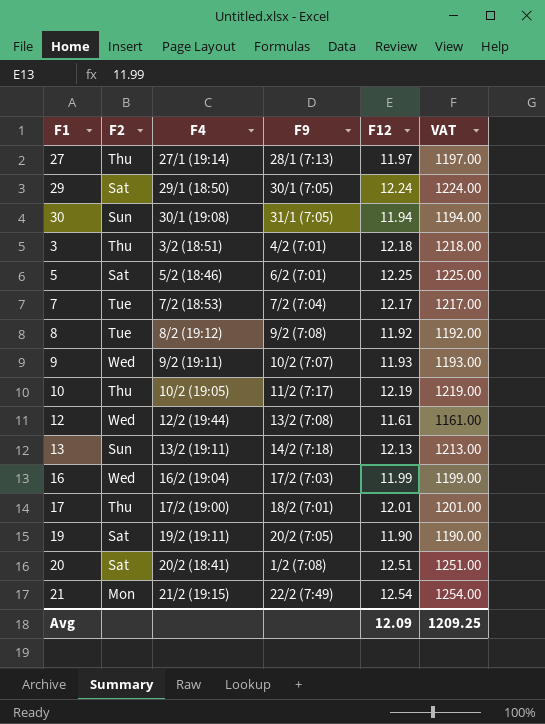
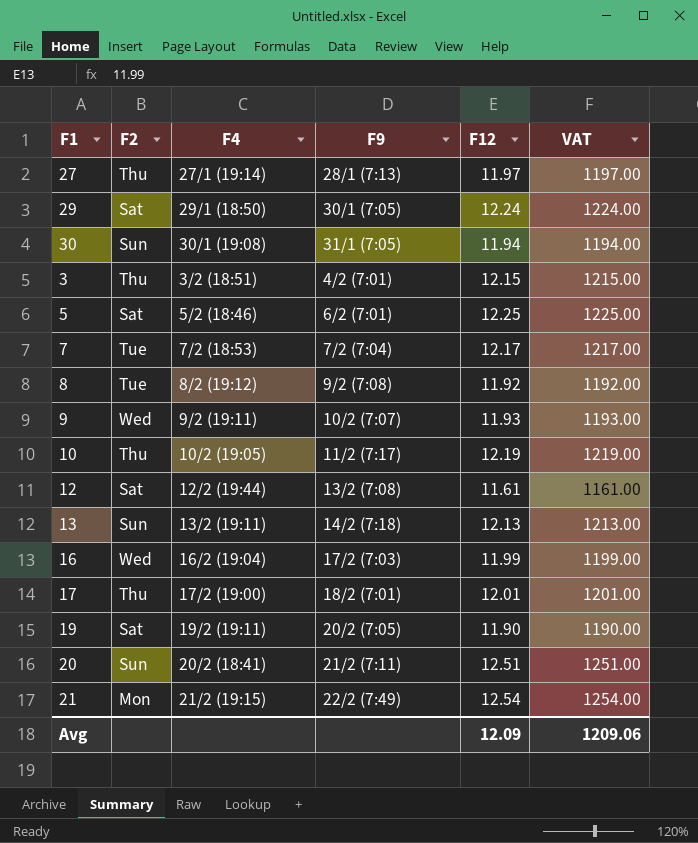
3 | F12: 12.18 -> 12.15
3 | VAT: 1218.00 -> 1215.00
12 | F2: Wed -> Sat
20 | F2: Sat -> Sun
20 | F9: 1/2 (7:08) -> 21/2 (7:11)
Avg | VAT: 1209.25 -> 1209.06

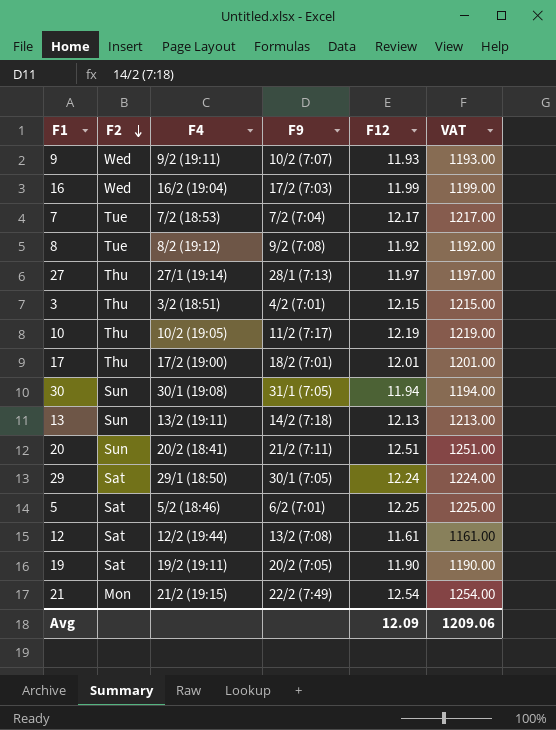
row order: none -> F2 descending

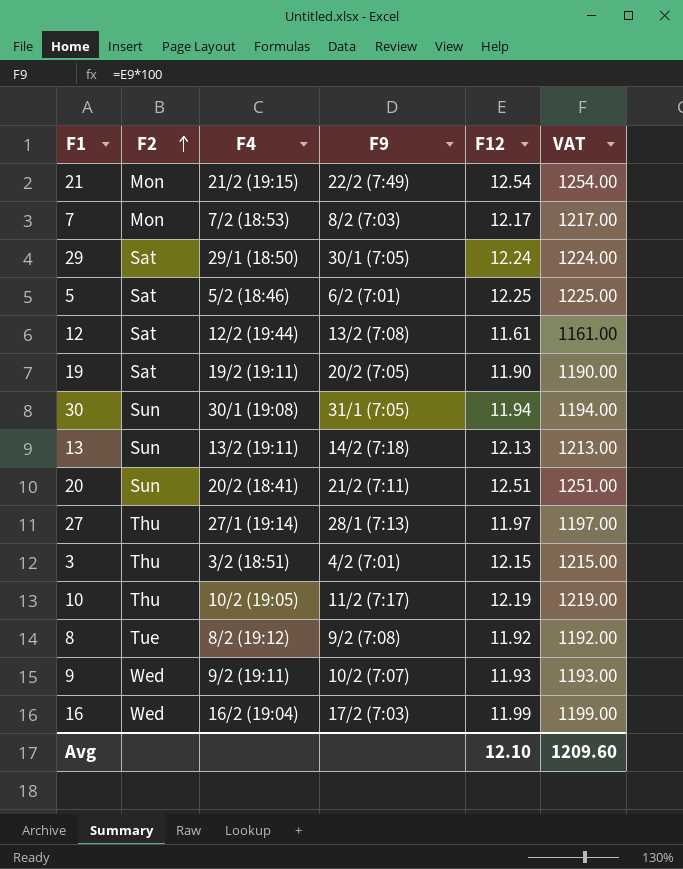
row order: F2 descending -> F2 ascending
row 17: Thu | 17/2 (19:00) | 18/2 (7:01) | 12.01 | 1201.00 -> none
7 | F2: Tue -> Mon
7 | F9: 7/2 (7:04) -> 8/2 (7:03)
Avg | F12: 12.09 -> 12.10
Avg | VAT: 1209.06 -> 1209.60

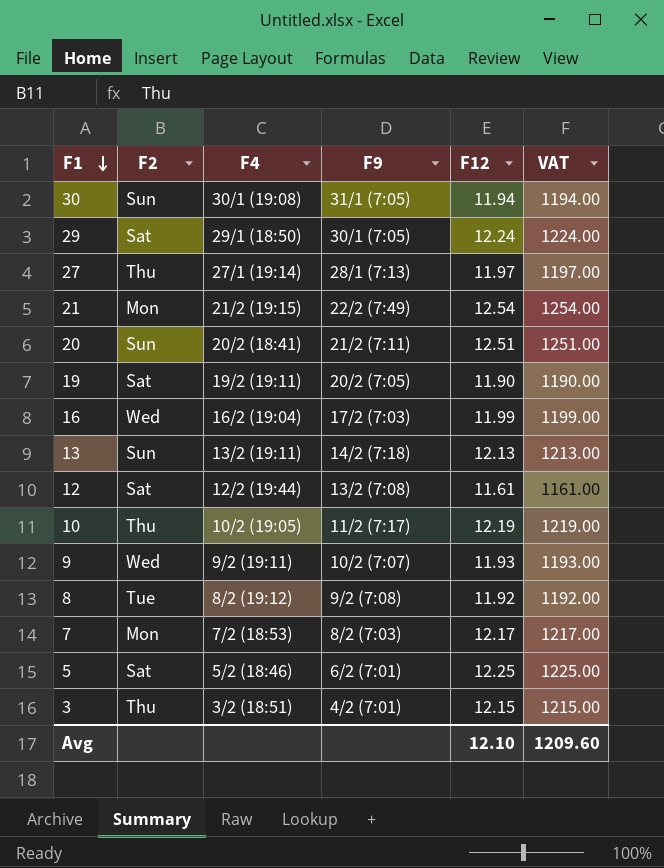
row order: F2 ascending -> F1 descending

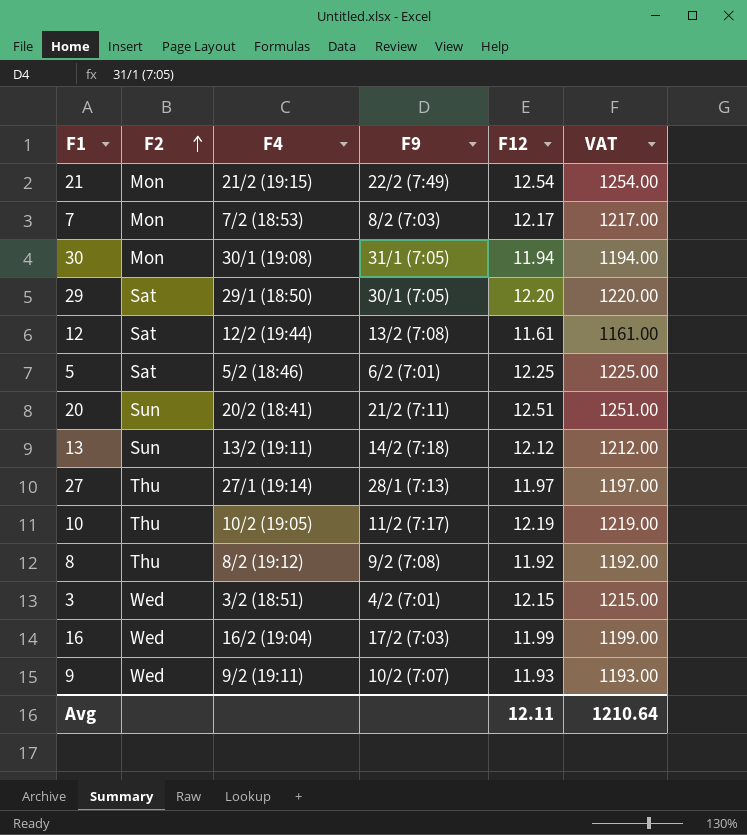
row order: F1 descending -> F2 ascending
row 19: Sat | 19/2 (19:11) | 20/2 (7:05) | 11.90 | 1190.00 -> none
30 | F2: Sun -> Mon
29 | F12: 12.24 -> 12.20
29 | VAT: 1224.00 -> 1220.00
13 | F12: 12.13 -> 12.12
13 | VAT: 1213.00 -> 1212.00
8 | F2: Tue -> Thu
3 | F2: Thu -> Wed
Avg | F12: 12.10 -> 12.11
Avg | VAT: 1209.60 -> 1210.64

